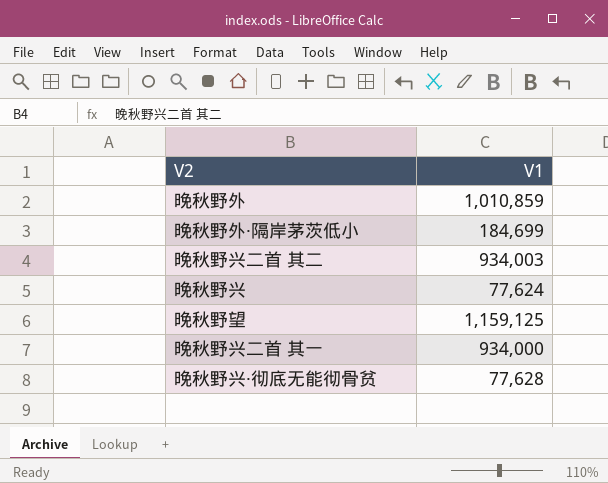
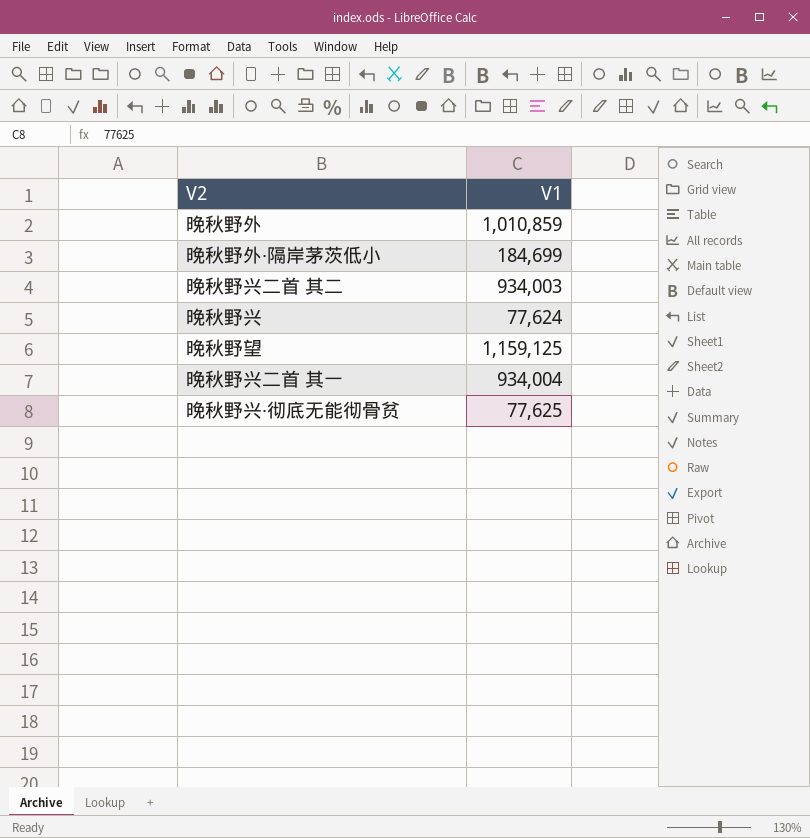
晚秋野兴二首 其一 | V1: 934,000 -> 934,004
晚秋野兴·彻底无能彻骨贫 | V1: 77,628 -> 77,625

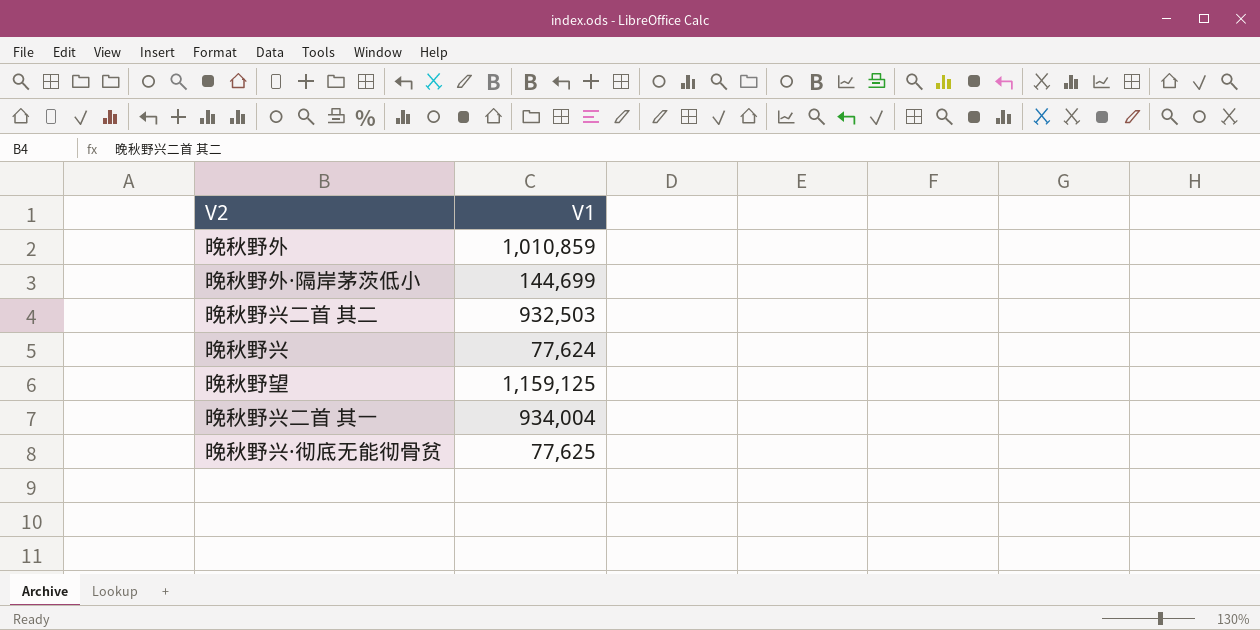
晚秋野外·隔岸茅茨低小 | V1: 184,699 -> 144,699
晚秋野兴二首 其二 | V1: 934,003 -> 932,503

